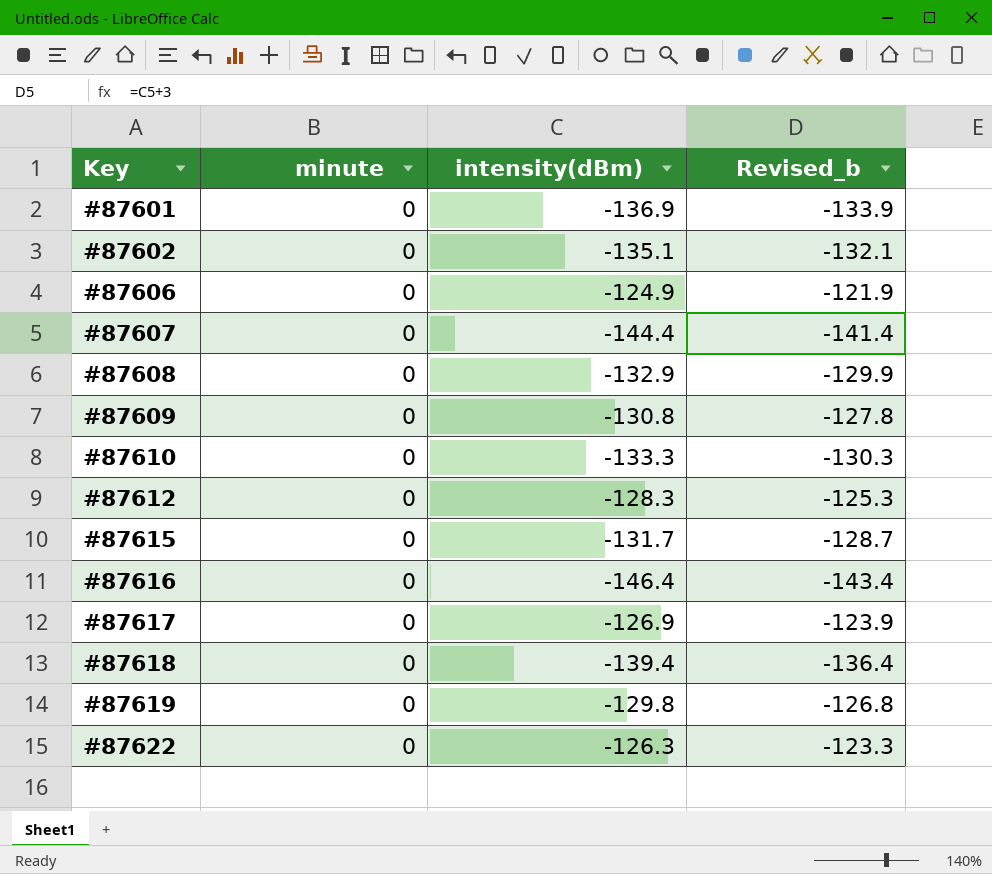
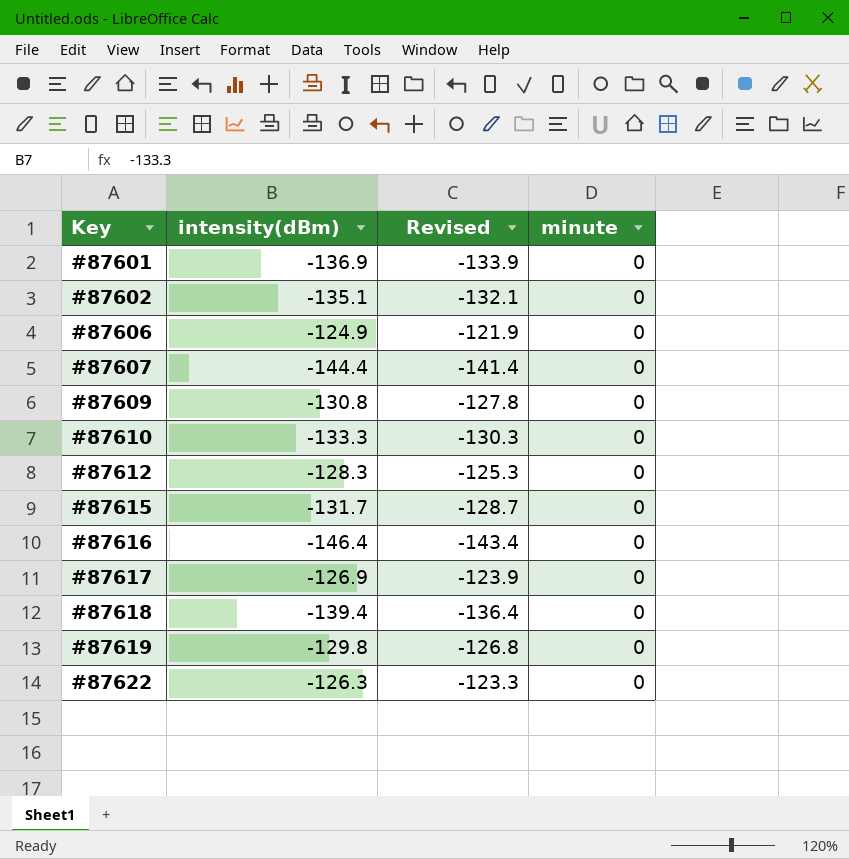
column name: Revised_b -> Revised
column minute | position: 2 -> 4
row #87608: 0 | -132.9 | -129.9 -> none

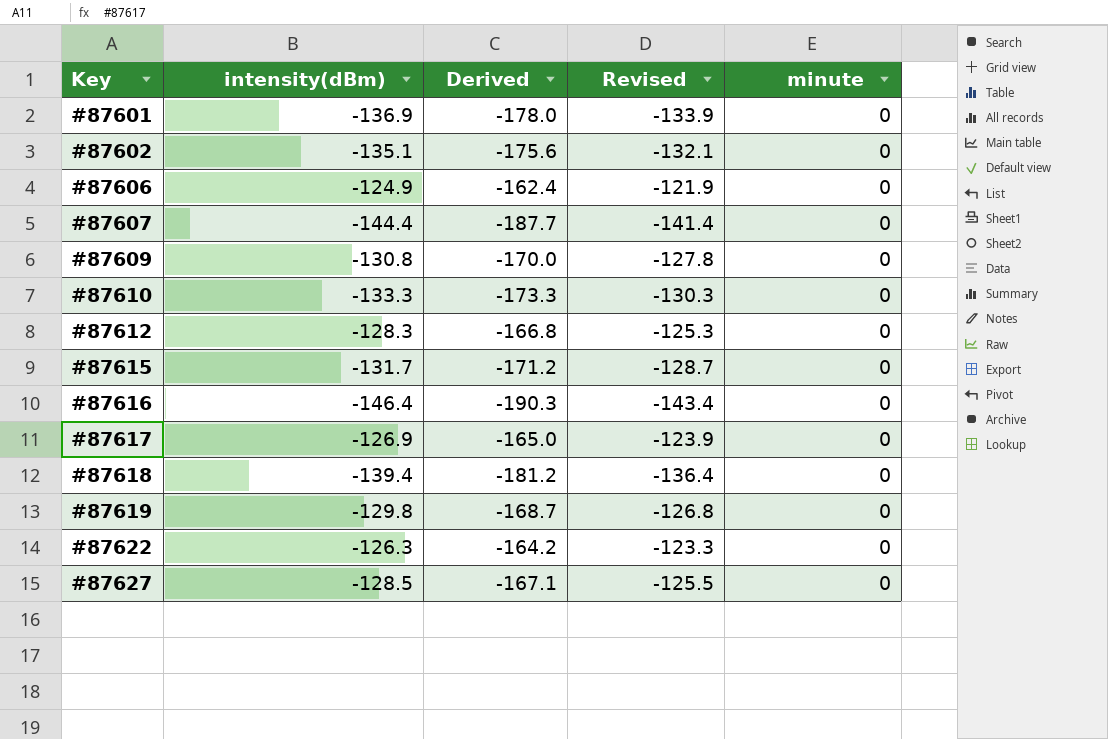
column Derived | formula: none -> [intensity(dBm)] * 1.3
row #87627: none -> -128.5 | -167.1 | -125.5 | 0

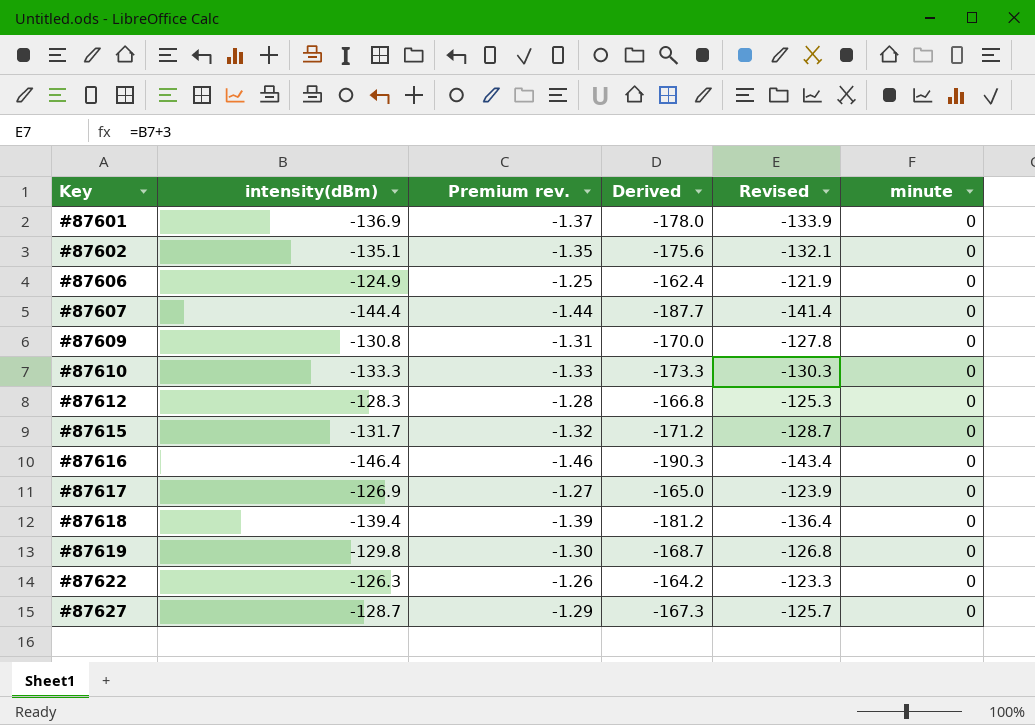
column Premium rev. | formula: none -> [intensity(dBm)] * 0.01
#87627 | intensity(dBm): -128.5 -> -128.7
#87627 | Derived: -167.1 -> -167.3
#87627 | Revised: -125.5 -> -125.7

